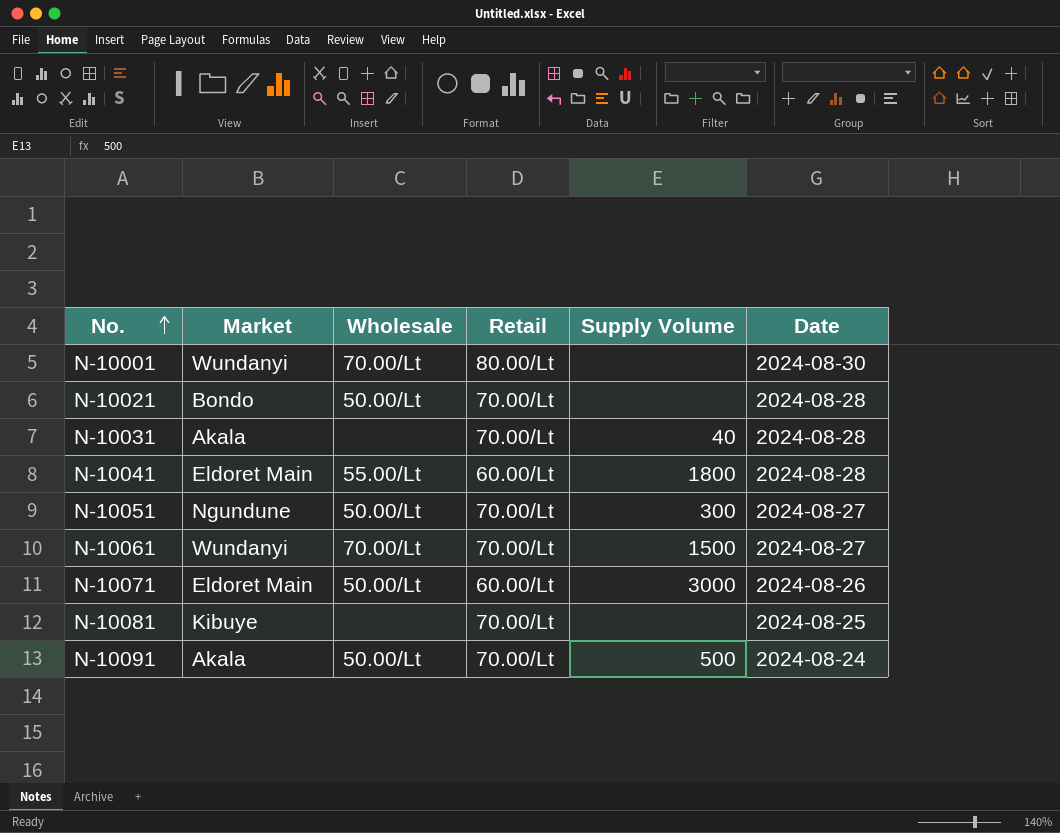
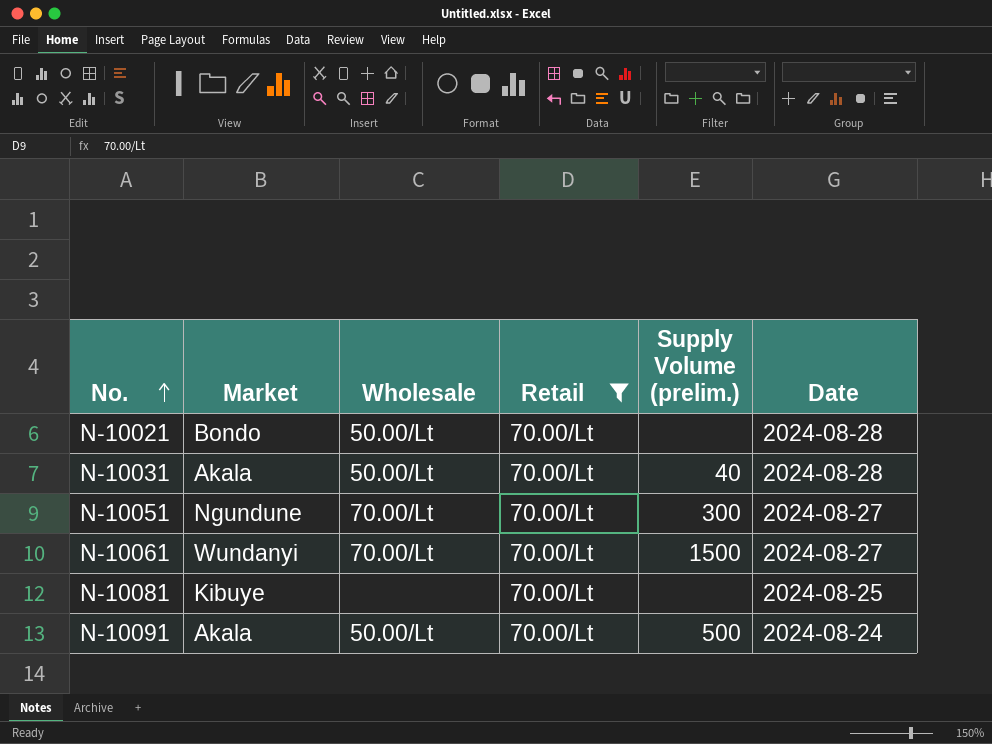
filter: none -> Retail = 70.00/Lt
column name: Supply Volume -> Supply Volume (prelim.)
N-10031 | Wholesale: none -> 50.00/Lt
N-10051 | Wholesale: 50.00/Lt -> 70.00/Lt

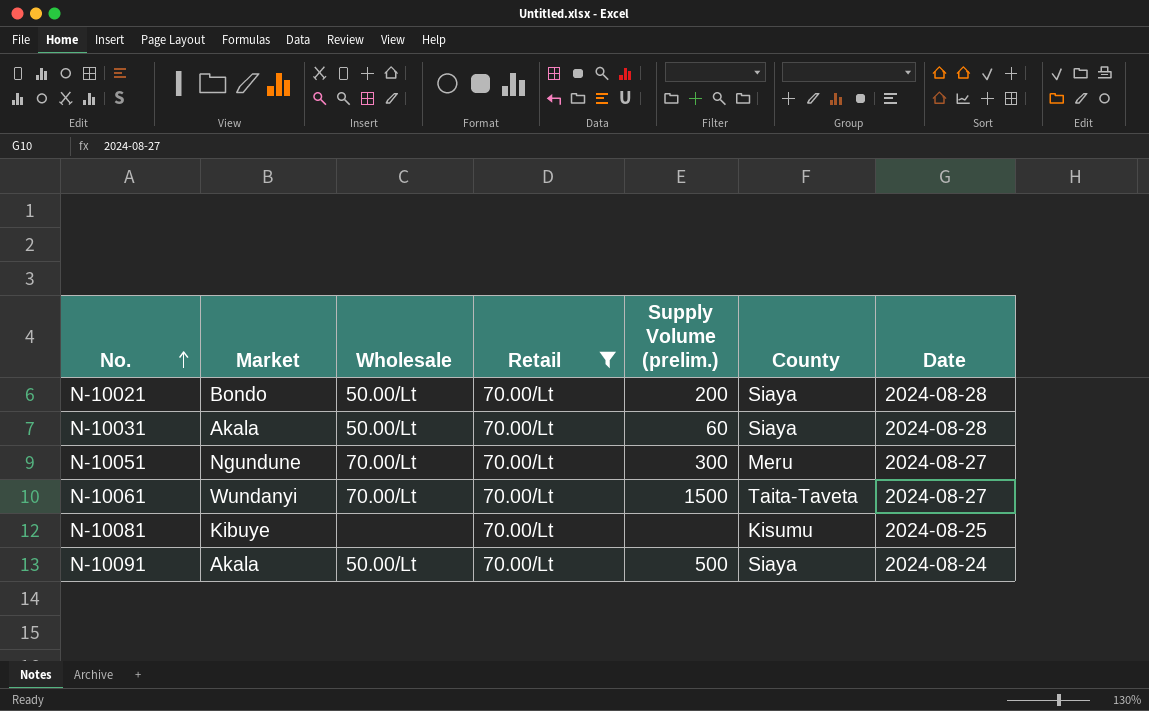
column County | position: none -> 6
N-10021 | Supply Volume (prelim.): none -> 200
N-10031 | Supply Volume (prelim.): 40 -> 60

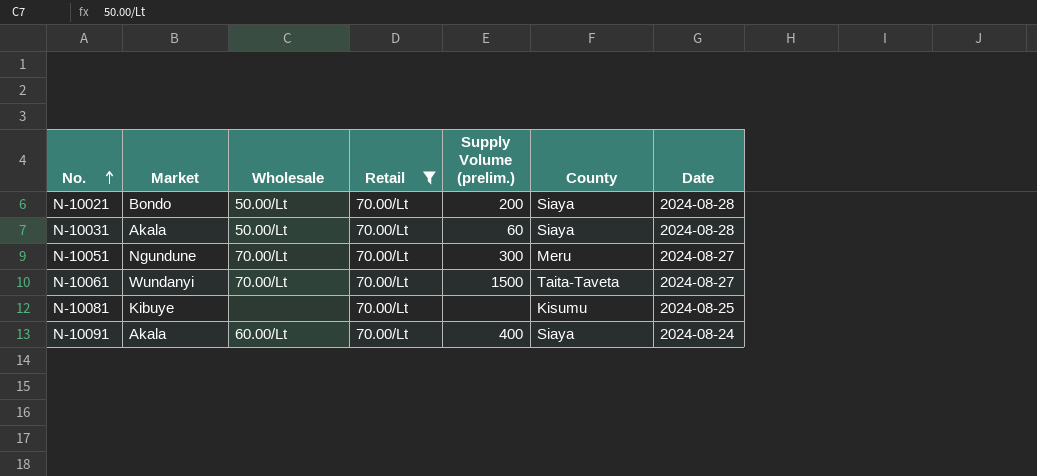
N-10091 | Wholesale: 50.00/Lt -> 60.00/Lt
N-10091 | Supply Volume (prelim.): 500 -> 400

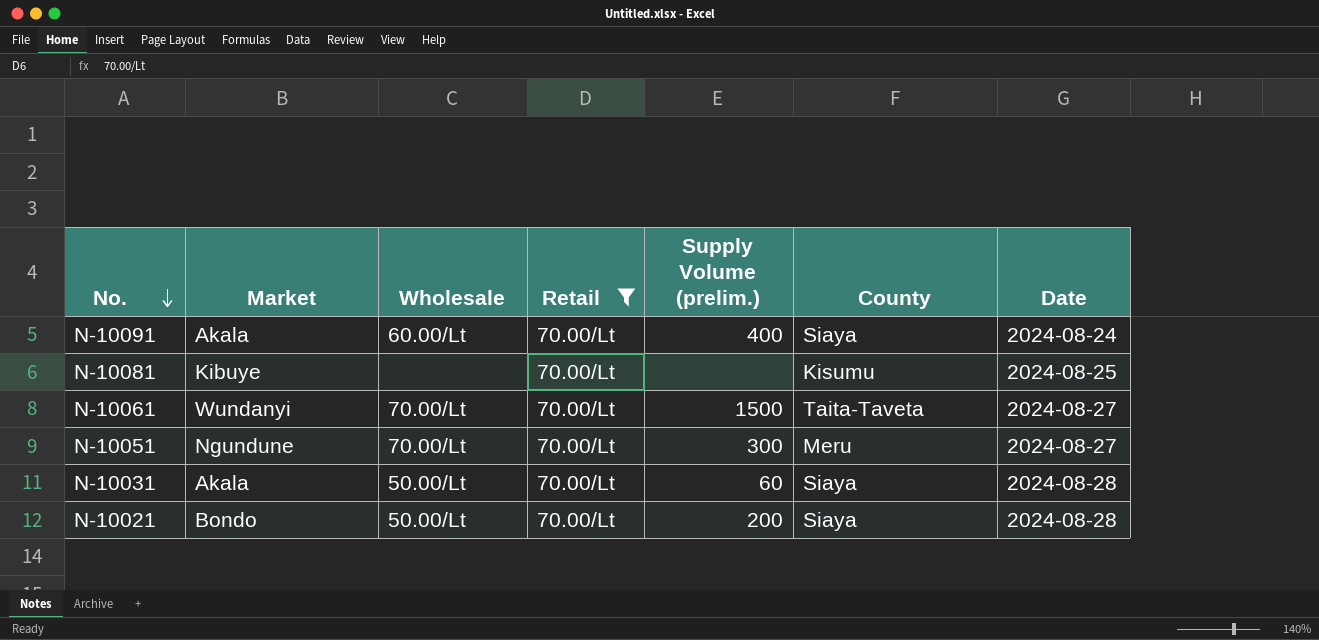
row order: No. ascending -> No. descending

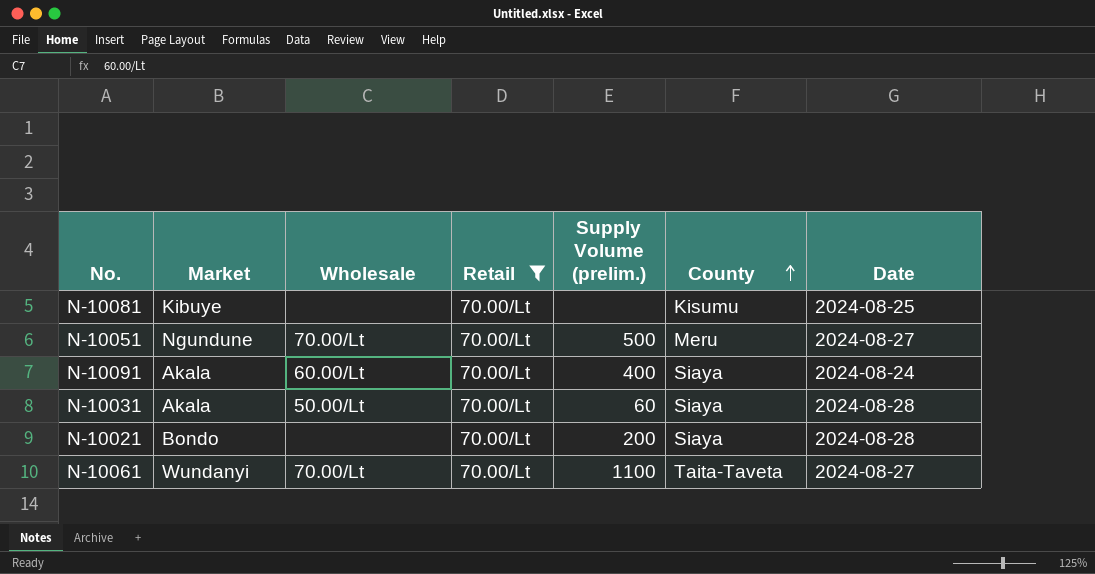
row order: No. descending -> County ascending
N-10051 | Supply Volume (prelim.): 300 -> 500
N-10021 | Wholesale: 50.00/Lt -> none
N-10061 | Supply Volume (prelim.): 1500 -> 1100

